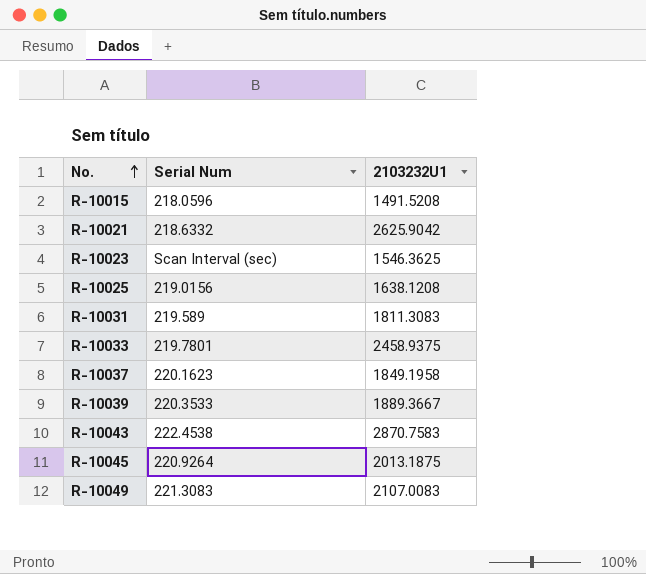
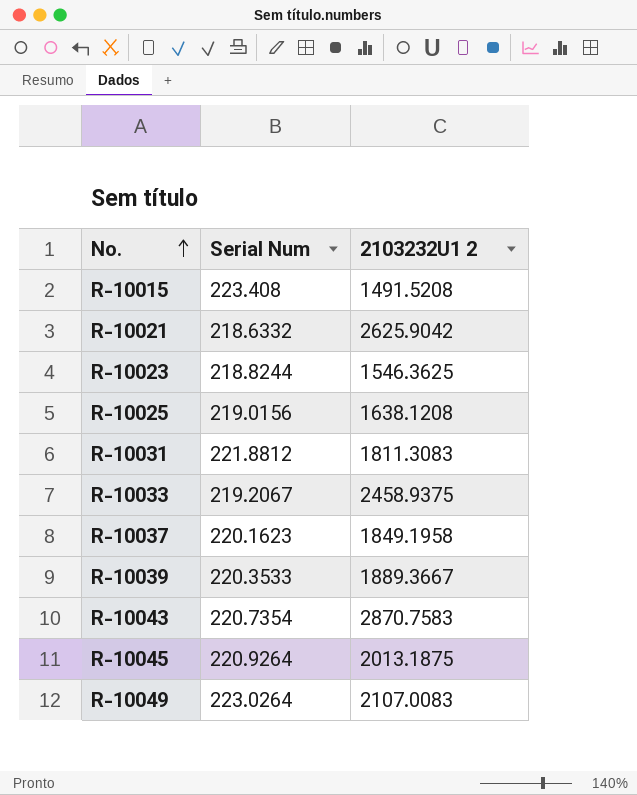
column name: 2103232U1 -> 2103232U1 2
R-10015 | Serial Num: 218.0596 -> 223.408
R-10023 | Serial Num: Scan Interval (sec) -> 218.8244
R-10031 | Serial Num: 219.589 -> 221.8812
R-10033 | Serial Num: 219.7801 -> 219.2067
R-10043 | Serial Num: 222.4538 -> 220.7354
R-10049 | Serial Num: 221.3083 -> 223.0264

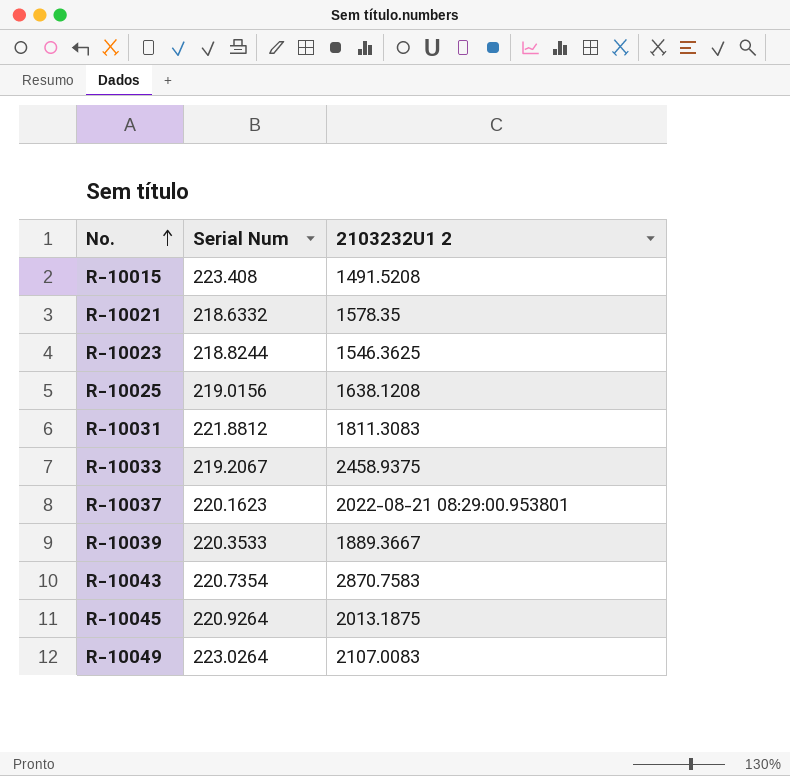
R-10021 | 2103232U1 2: 2625.9042 -> 1578.35
R-10037 | 2103232U1 2: 1849.1958 -> 2022-08-21 08:29:00.953801

